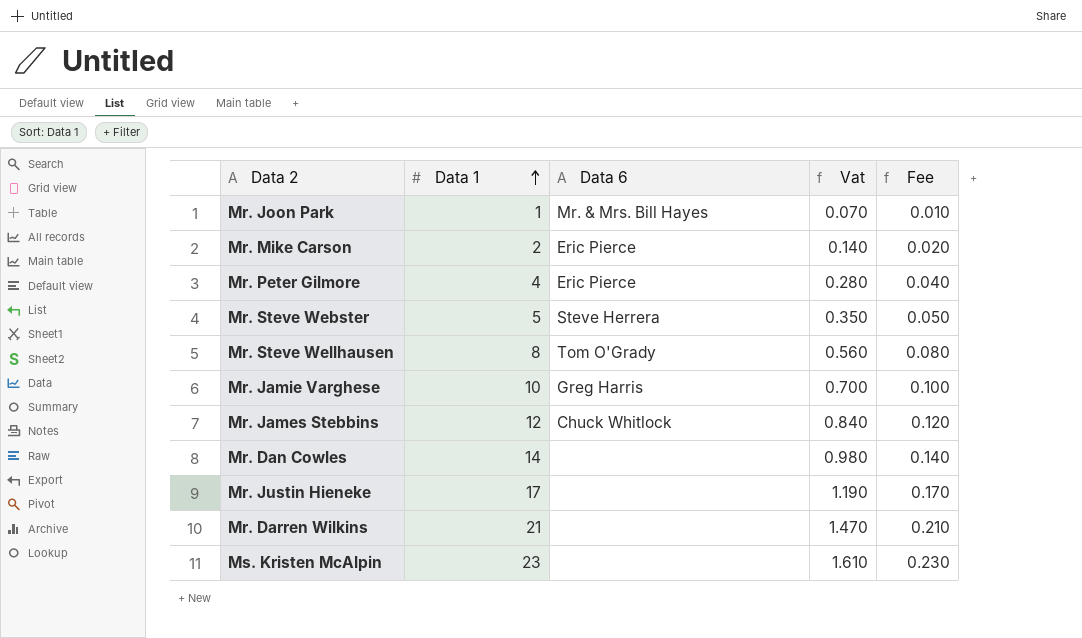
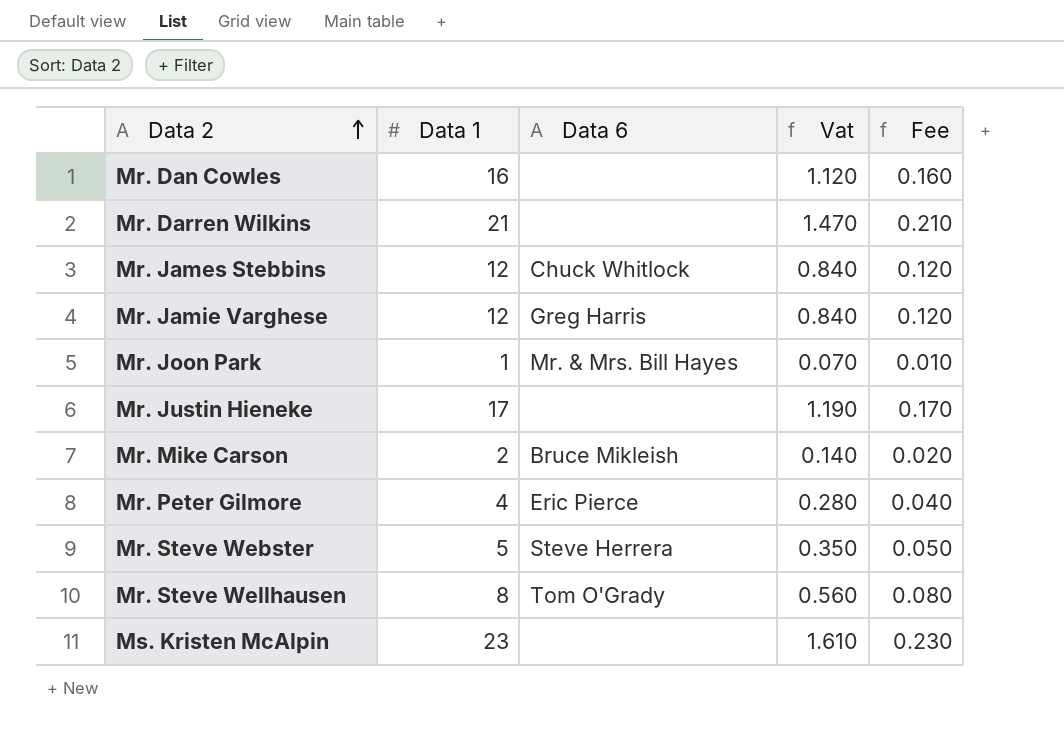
row order: Data 1 ascending -> Data 2 ascending
Mr. Dan Cowles | Data 1: 14 -> 16
Mr. Dan Cowles | Vat: 0.980 -> 1.120
Mr. Dan Cowles | Fee: 0.140 -> 0.160
Mr. Jamie Varghese | Data 1: 10 -> 12
Mr. Jamie Varghese | Vat: 0.700 -> 0.840
Mr. Jamie Varghese | Fee: 0.100 -> 0.120
Mr. Mike Carson | Data 6: Eric Pierce -> Bruce Mikleish

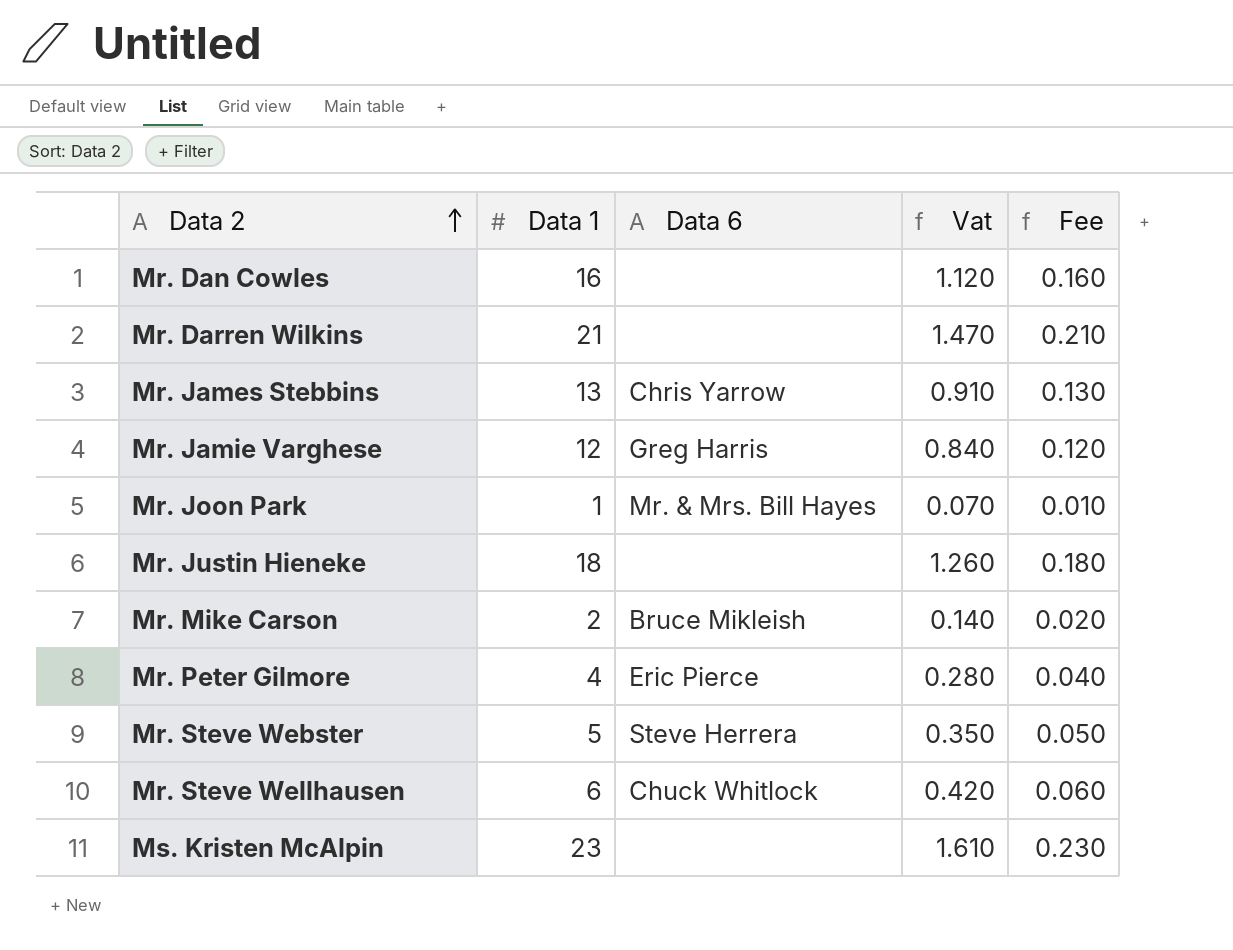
Mr. James Stebbins | Data 1: 12 -> 13
Mr. James Stebbins | Data 6: Chuck Whitlock -> Chris Yarrow
Mr. James Stebbins | Vat: 0.840 -> 0.910
Mr. James Stebbins | Fee: 0.120 -> 0.130
Mr. Justin Hieneke | Data 1: 17 -> 18
Mr. Justin Hieneke | Vat: 1.190 -> 1.260
Mr. Justin Hieneke | Fee: 0.170 -> 0.180
Mr. Steve Wellhausen | Data 1: 8 -> 6
Mr. Steve Wellhausen | Data 6: Tom O'Grady -> Chuck Whitlock
Mr. Steve Wellhausen | Vat: 0.560 -> 0.420
Mr. Steve Wellhausen | Fee: 0.080 -> 0.060

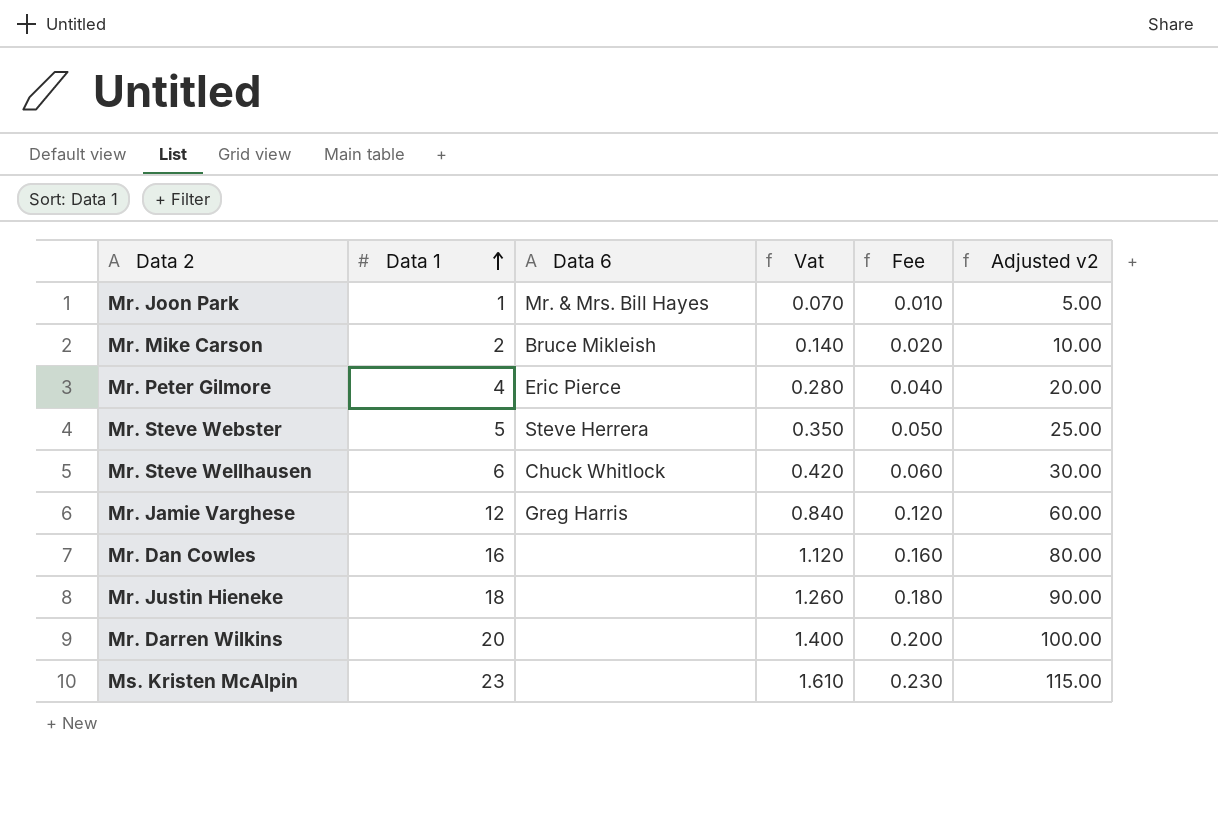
row order: Data 2 ascending -> Data 1 ascending
column Adjusted v2 | formula: none -> [Data 1] * 5
row Mr. James Stebbins: 13 | Chris Yarrow | 0.910 | 0.130 -> none
Mr. Darren Wilkins | Data 1: 21 -> 20
Mr. Darren Wilkins | Vat: 1.470 -> 1.400
Mr. Darren Wilkins | Fee: 0.210 -> 0.200

